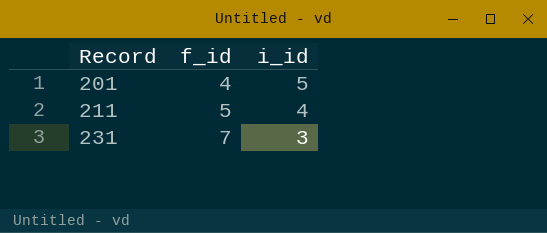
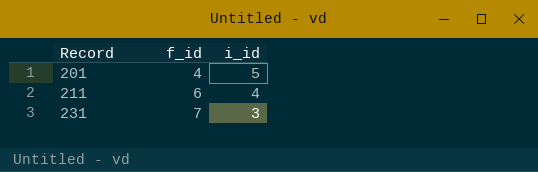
211 | f_id: 5 -> 6

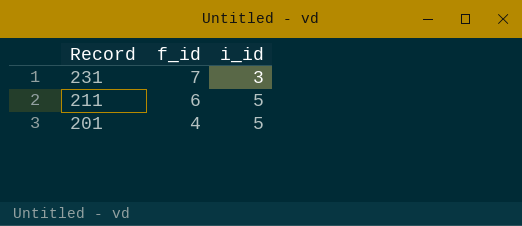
row order: Record ascending -> Record descending
211 | i_id: 4 -> 5

